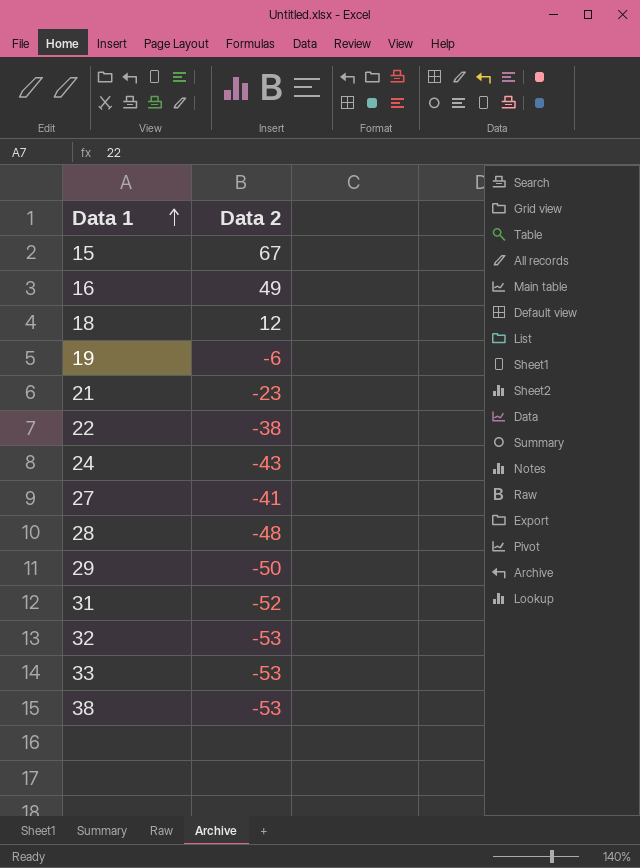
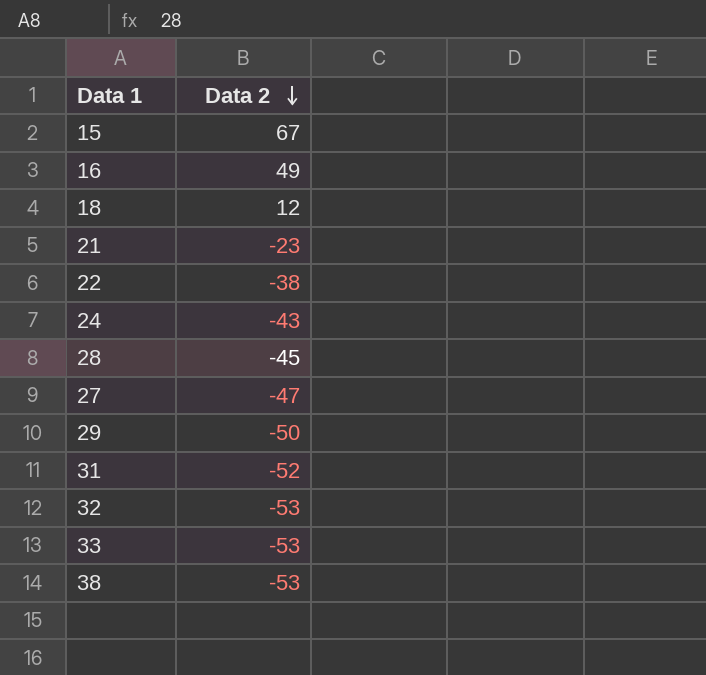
row order: Data 1 ascending -> Data 2 descending
row 19: -6 -> none
28 | Data 2: -48 -> -45
27 | Data 2: -41 -> -47

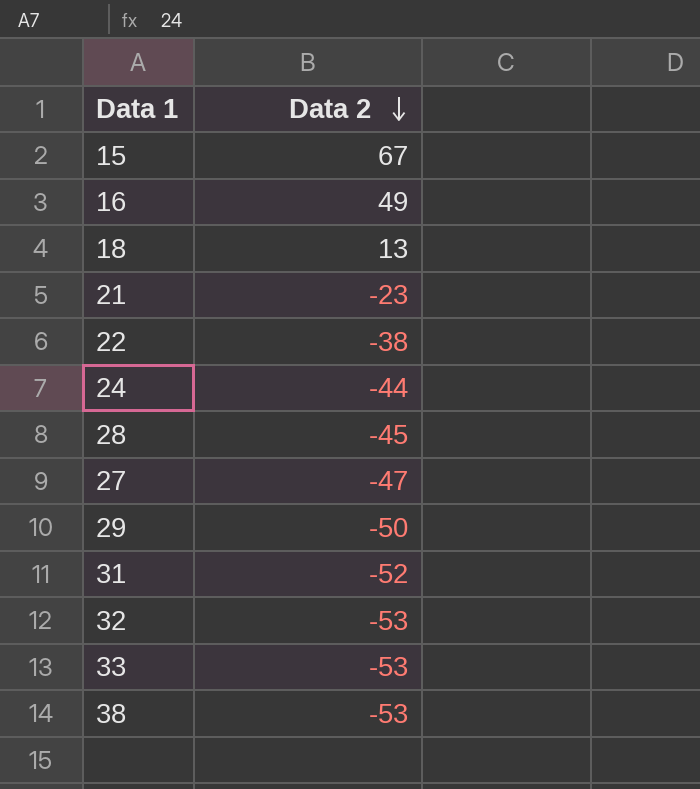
18 | Data 2: 12 -> 13
24 | Data 2: -43 -> -44

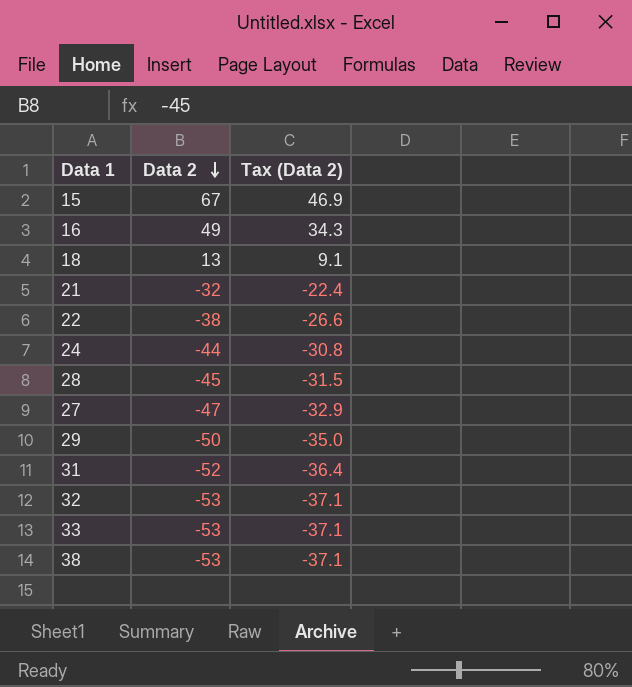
column Tax (Data 2) | formula: none -> [Data 2] * 0.7
21 | Data 2: -23 -> -32

